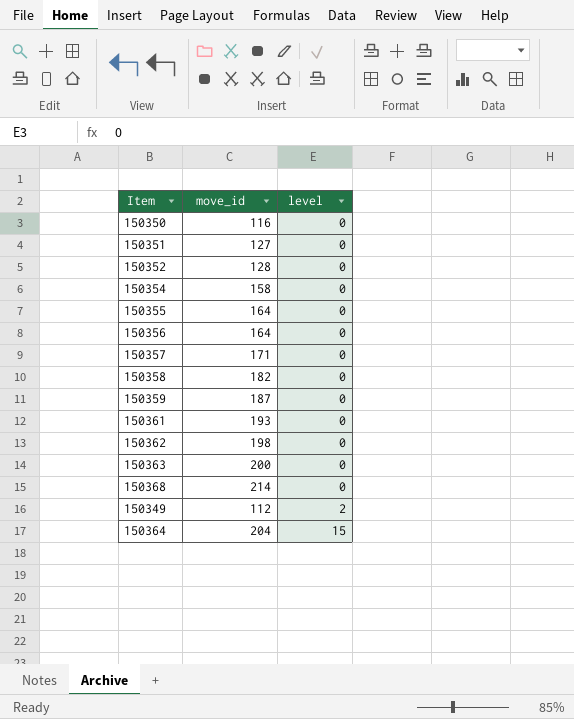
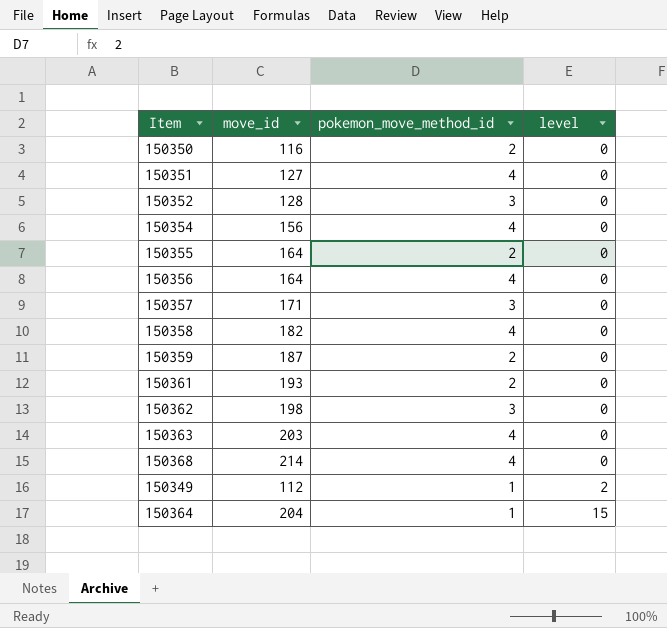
column pokemon_move_method_id | position: none -> 3
150354 | move_id: 158 -> 156
150363 | move_id: 200 -> 203

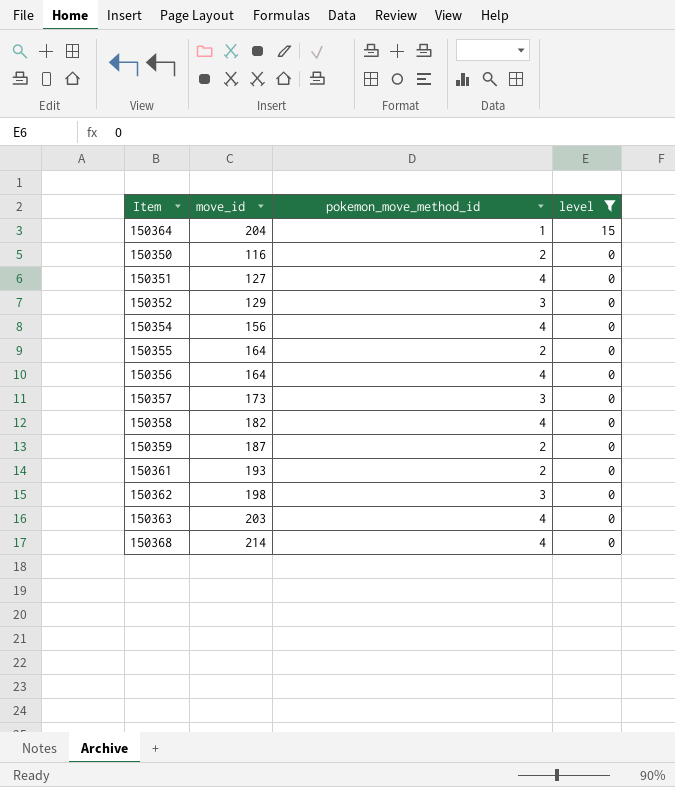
filter: none -> level != 2
row order: level ascending -> level descending
150352 | move_id: 128 -> 129
150357 | move_id: 171 -> 173

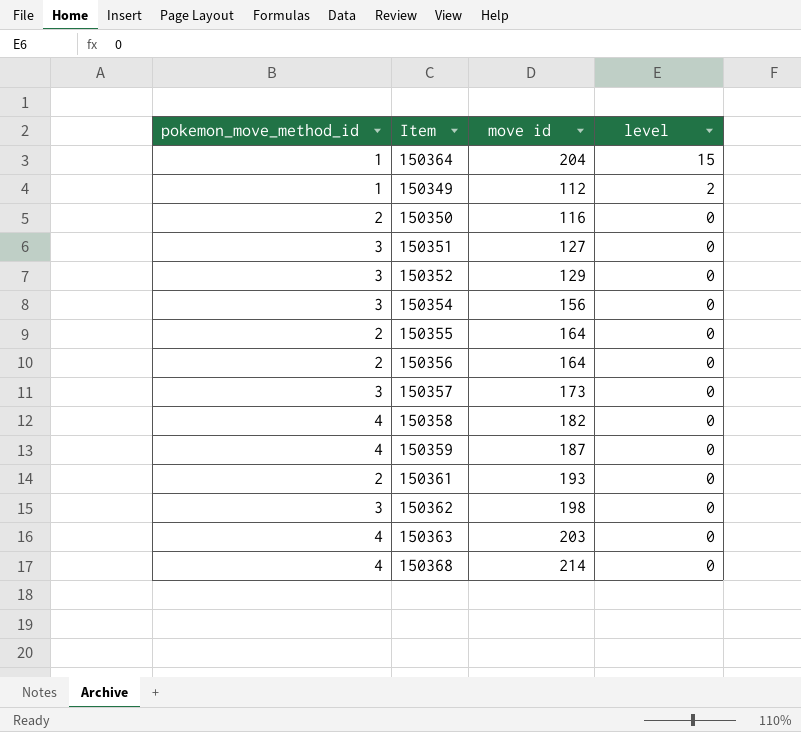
filter: level != 2 -> none
column pokemon_move_method_id | position: 3 -> 1
column name: move_id -> move id
150351 | pokemon_move_method_id: 4 -> 3
150354 | pokemon_move_method_id: 4 -> 3
150356 | pokemon_move_method_id: 4 -> 2
150359 | pokemon_move_method_id: 2 -> 4

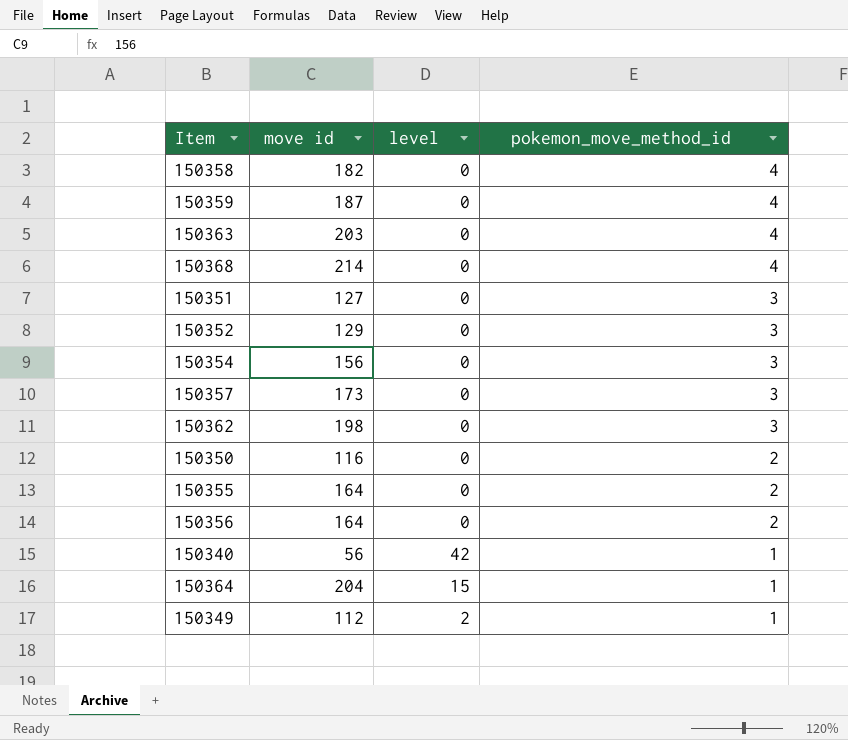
row order: level descending -> pokemon_move_method_id descending
column pokemon_move_method_id | position: 1 -> 4
row 150361: 2 | 193 | 0 -> none
row 150340: none -> 56 | 42 | 1

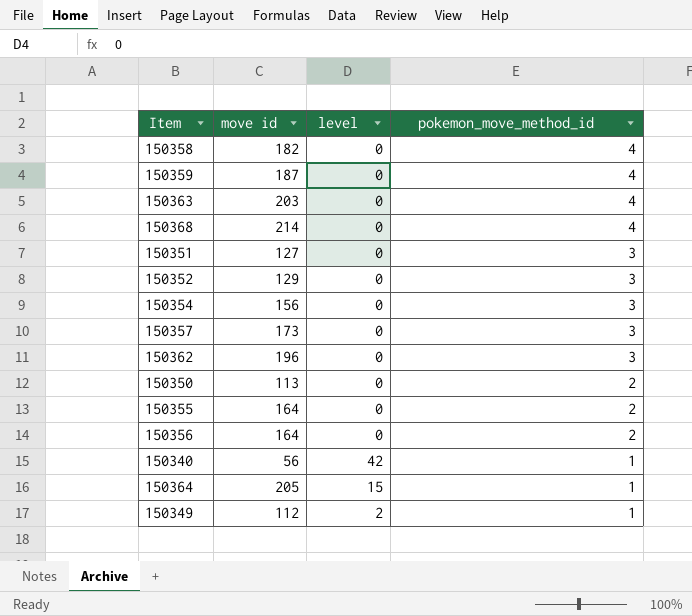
150362 | move id: 198 -> 196
150350 | move id: 116 -> 113
150364 | move id: 204 -> 205

